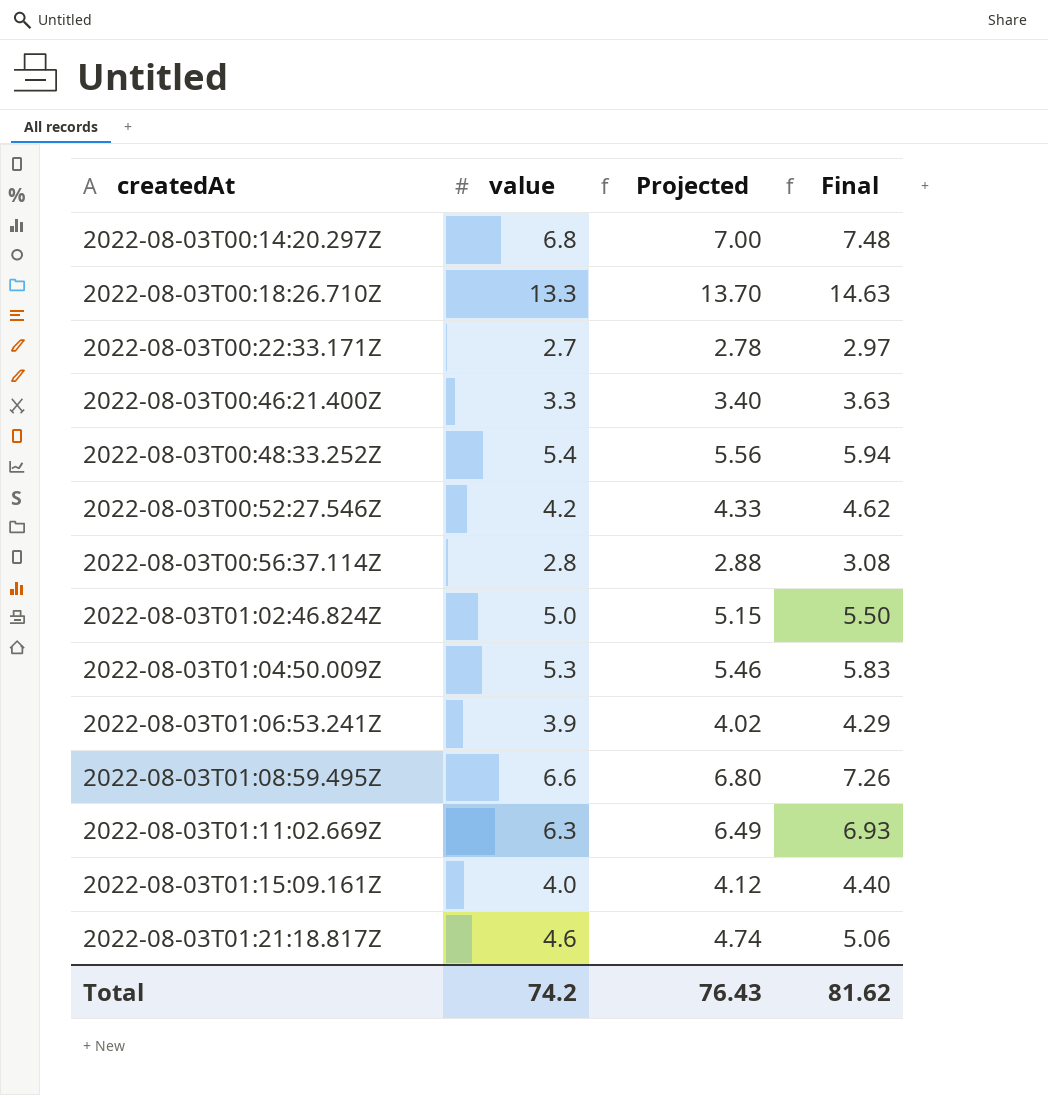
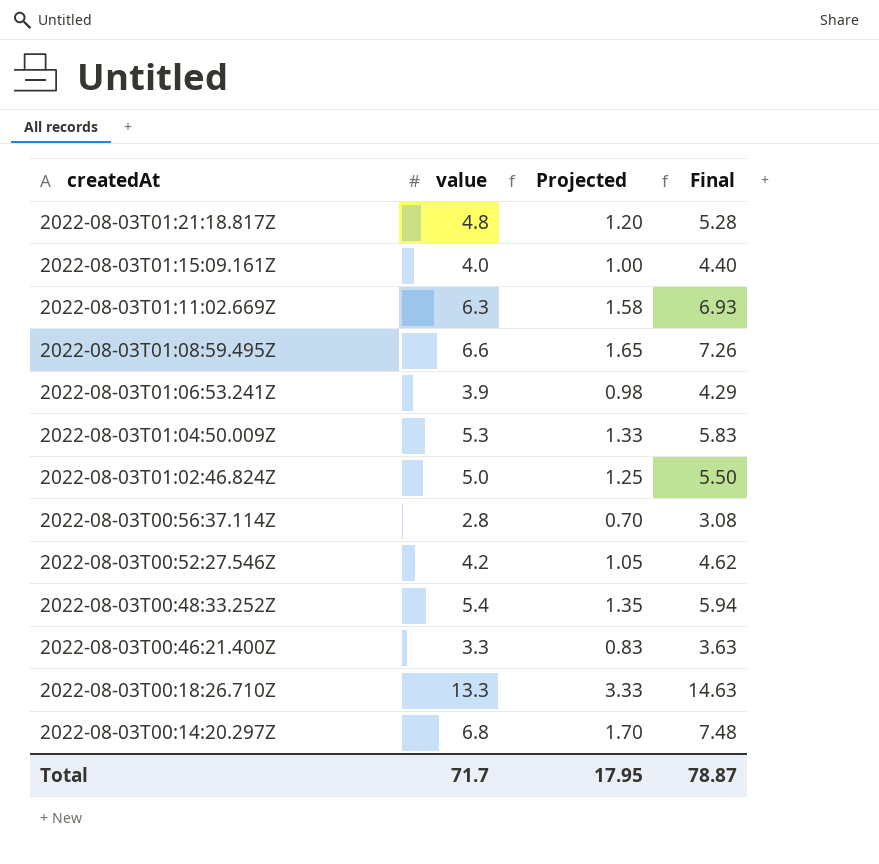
row order: createdAt ascending -> createdAt descending
column Projected | formula: [value] * 1.03 -> [value] * 0.25
row 2022-08-03T00:22:33.171Z: 2.7 | 2.78 | 2.97 -> none
2022-08-03T01:21:18.817Z | value: 4.6 -> 4.8
2022-08-03T01:21:18.817Z | Final: 5.06 -> 5.28
Total | value: 74.2 -> 71.7
Total | Projected: 76.43 -> 17.95
Total | Final: 81.62 -> 78.87

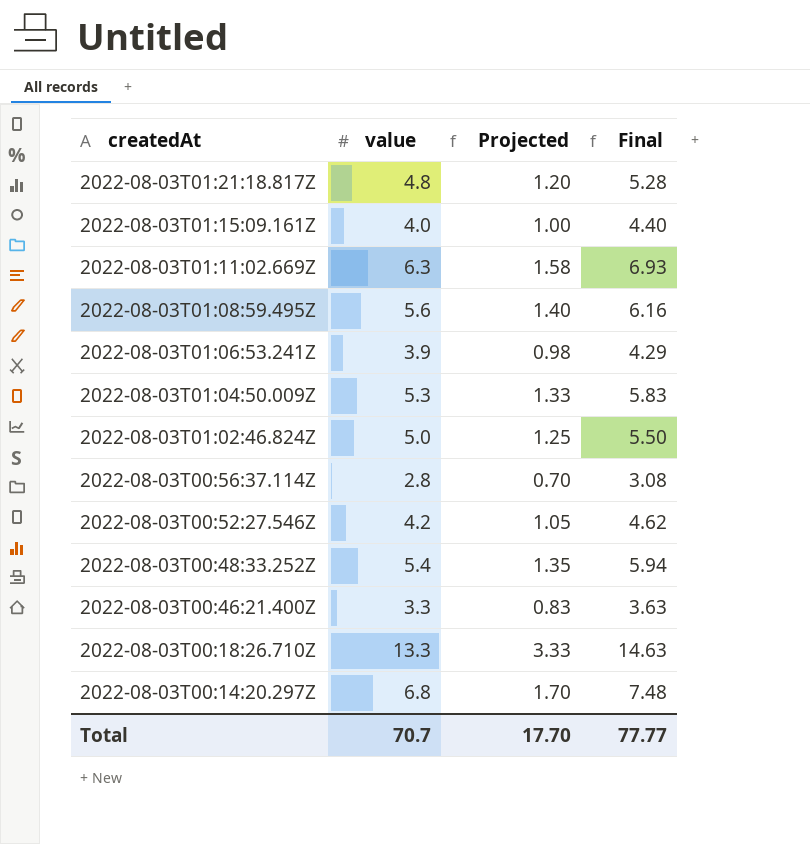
2022-08-03T01:08:59.495Z | value: 6.6 -> 5.6
2022-08-03T01:08:59.495Z | Projected: 1.65 -> 1.40
2022-08-03T01:08:59.495Z | Final: 7.26 -> 6.16
Total | value: 71.7 -> 70.7
Total | Projected: 17.95 -> 17.70
Total | Final: 78.87 -> 77.77

